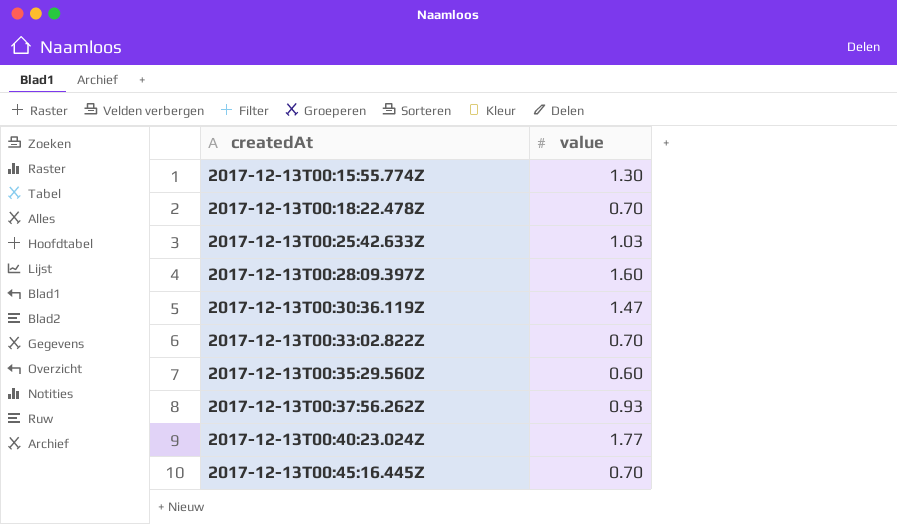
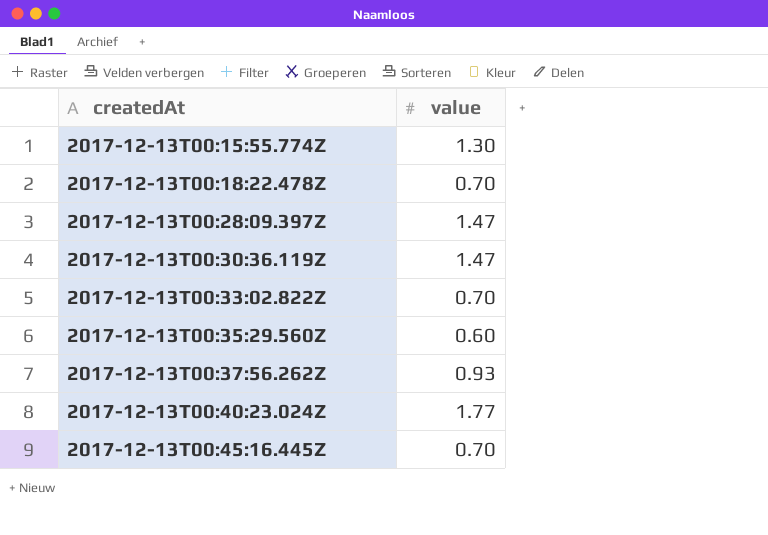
row 2017-12-13T00:25:42.633Z: 1.03 -> none
2017-12-13T00:28:09.397Z | value: 1.60 -> 1.47

